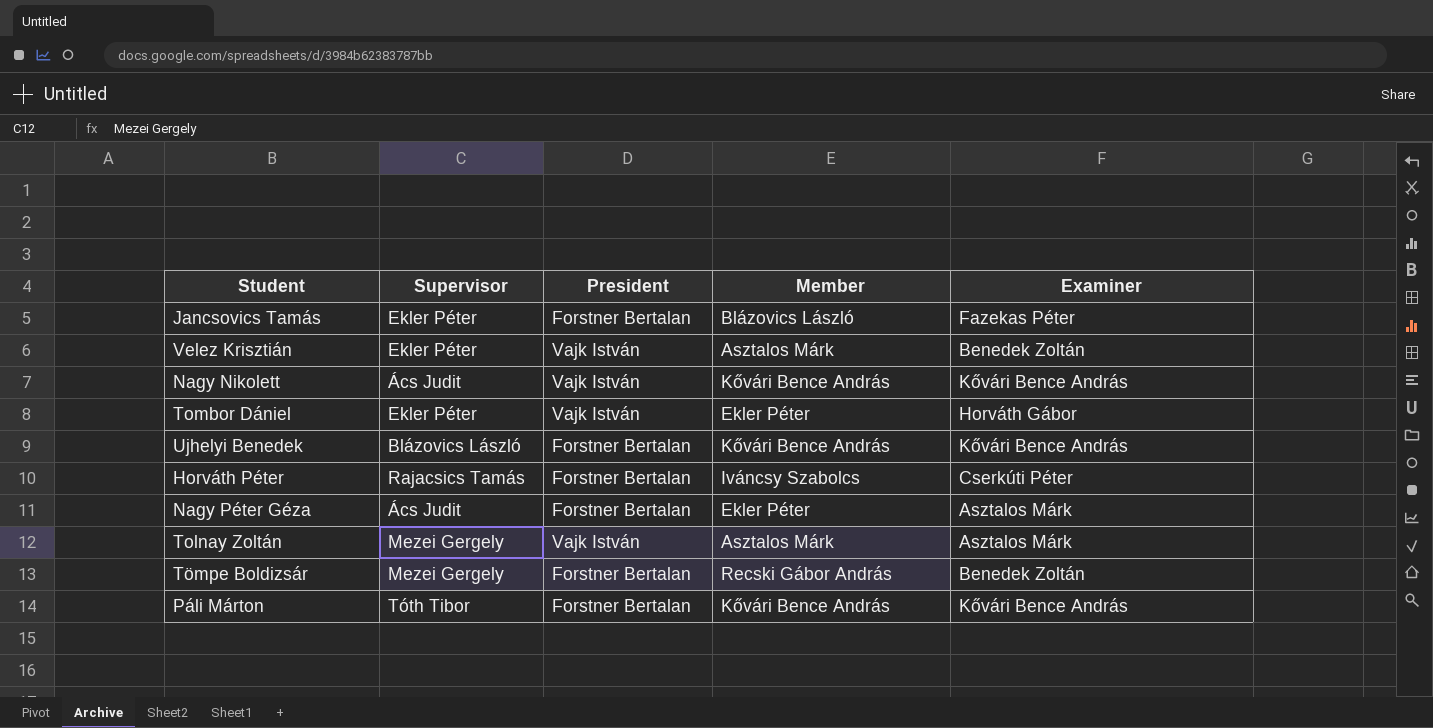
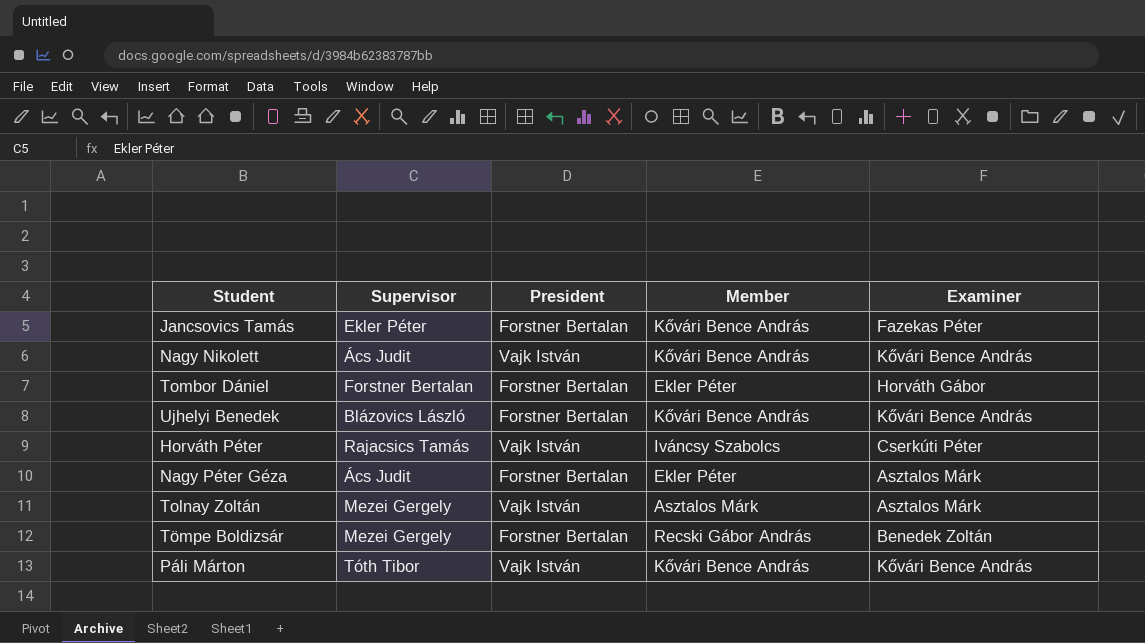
row Velez Krisztián: Ekler Péter | Vajk István | Asztalos Márk | Benedek Zoltán -> none
Jancsovics Tamás | Member: Blázovics László -> Kővári Bence András
Tombor Dániel | Supervisor: Ekler Péter -> Forstner Bertalan
Tombor Dániel | President: Vajk István -> Forstner Bertalan
Horváth Péter | President: Forstner Bertalan -> Vajk István
Páli Márton | President: Forstner Bertalan -> Vajk István

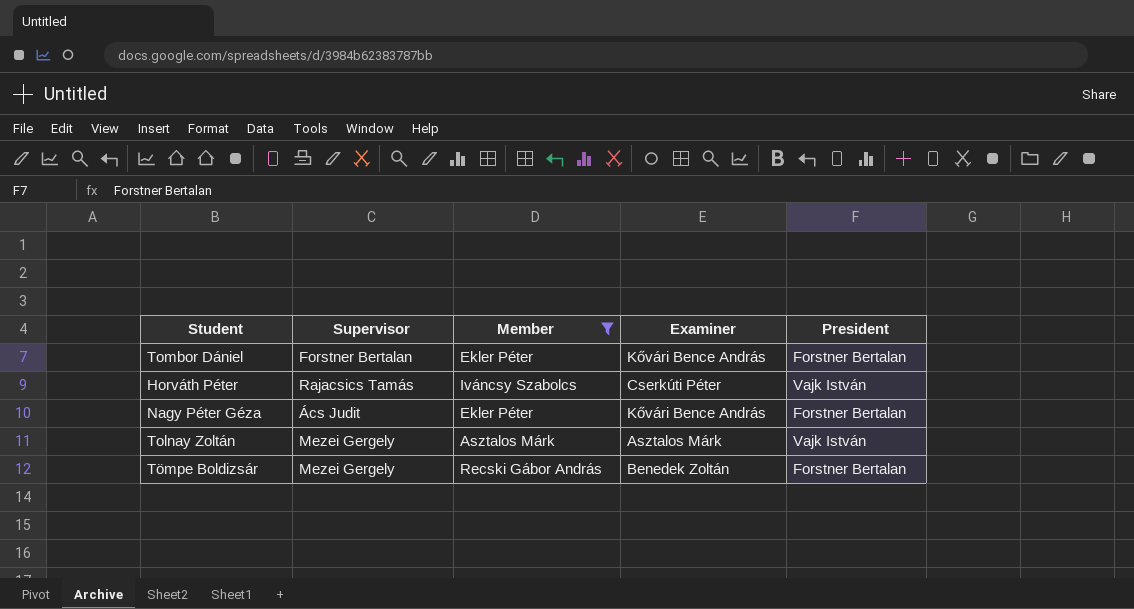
filter: none -> Member != Kővári Bence András
column President | position: 3 -> 5
Tombor Dániel | Examiner: Horváth Gábor -> Kővári Bence András
Nagy Péter Géza | Examiner: Asztalos Márk -> Kővári Bence András

